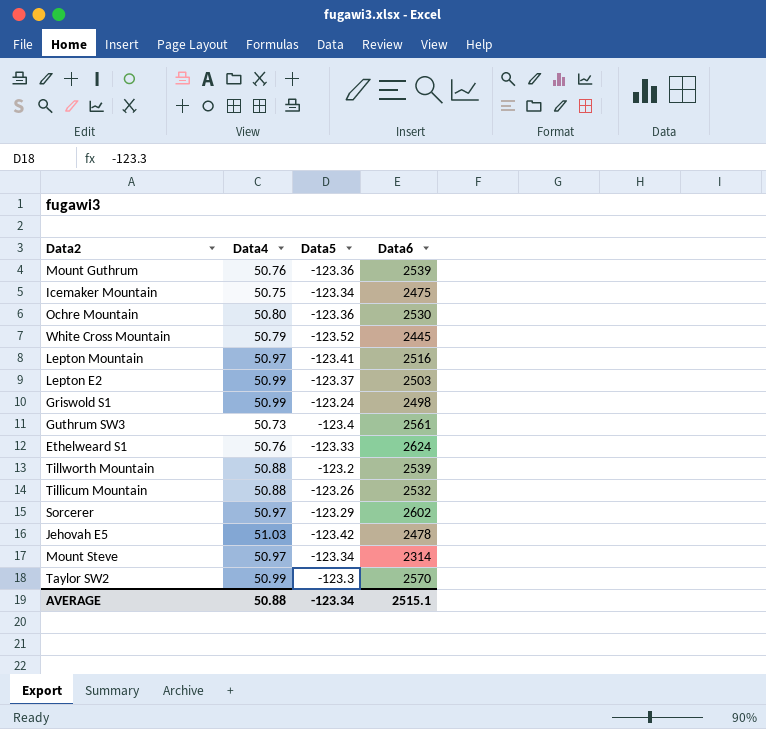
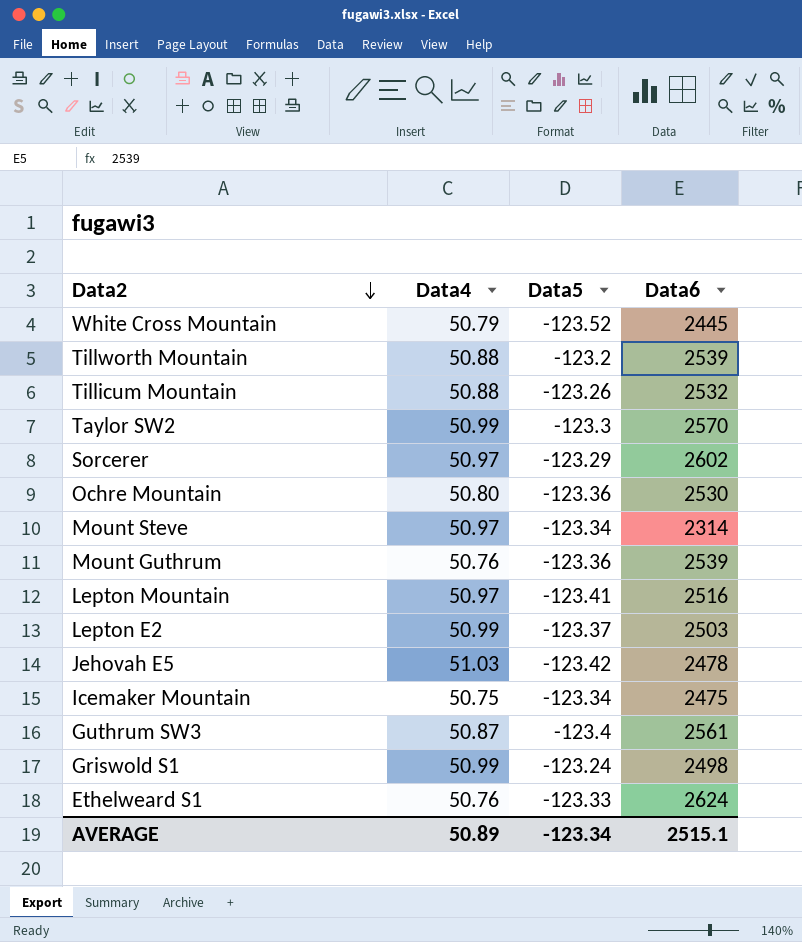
row order: none -> Data2 descending
Guthrum SW3 | Data4: 50.73 -> 50.87
AVERAGE | Data4: 50.88 -> 50.89

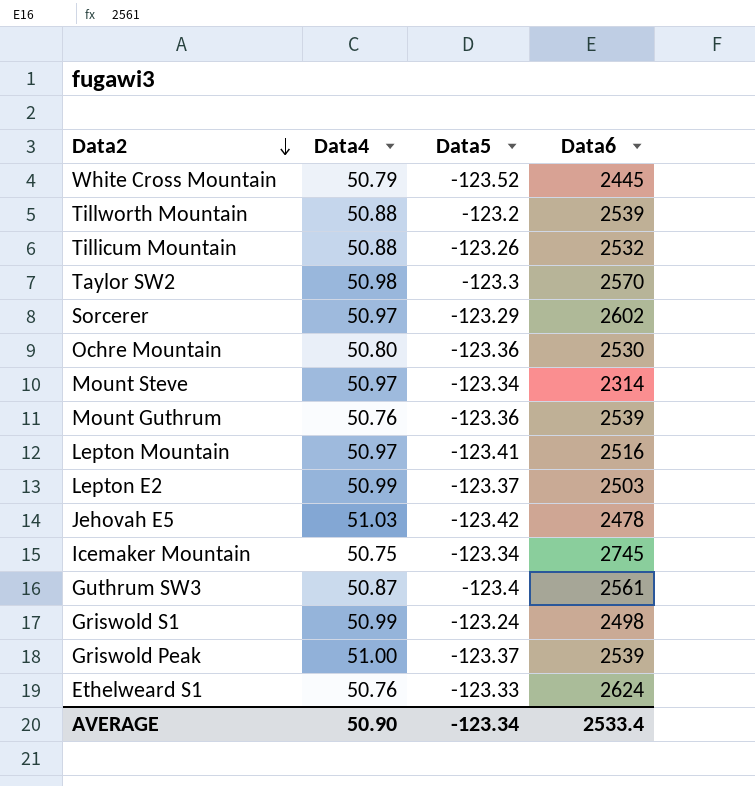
Taylor SW2 | Data4: 50.99 -> 50.98
Icemaker Mountain | Data6: 2475 -> 2745
row Griswold Peak: none -> 51.00 | -123.37 | 2539
AVERAGE | Data4: 50.89 -> 50.90
AVERAGE | Data6: 2515.1 -> 2533.4

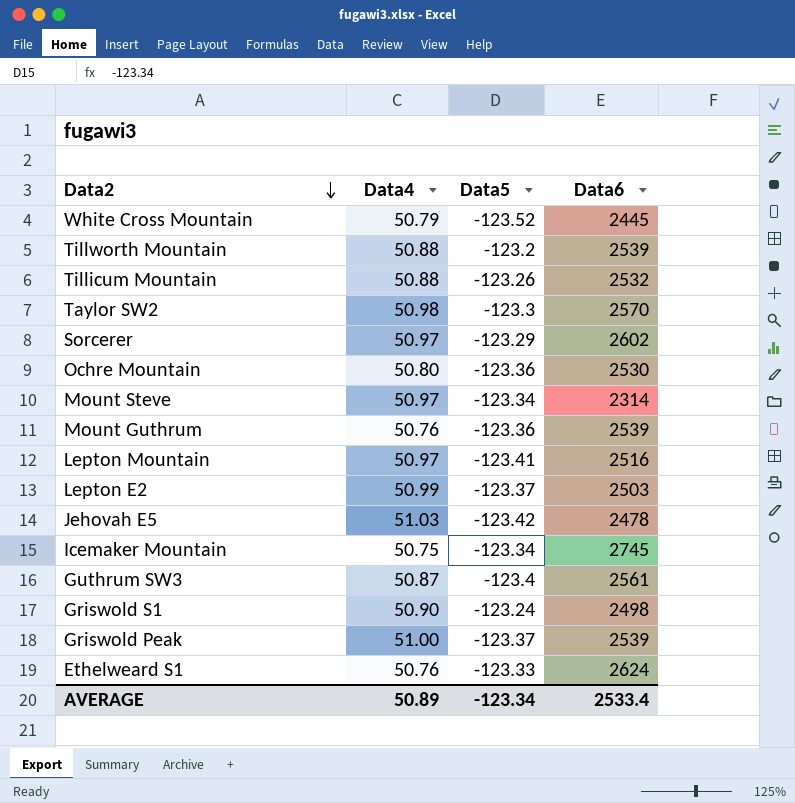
Griswold S1 | Data4: 50.99 -> 50.90
AVERAGE | Data4: 50.90 -> 50.89

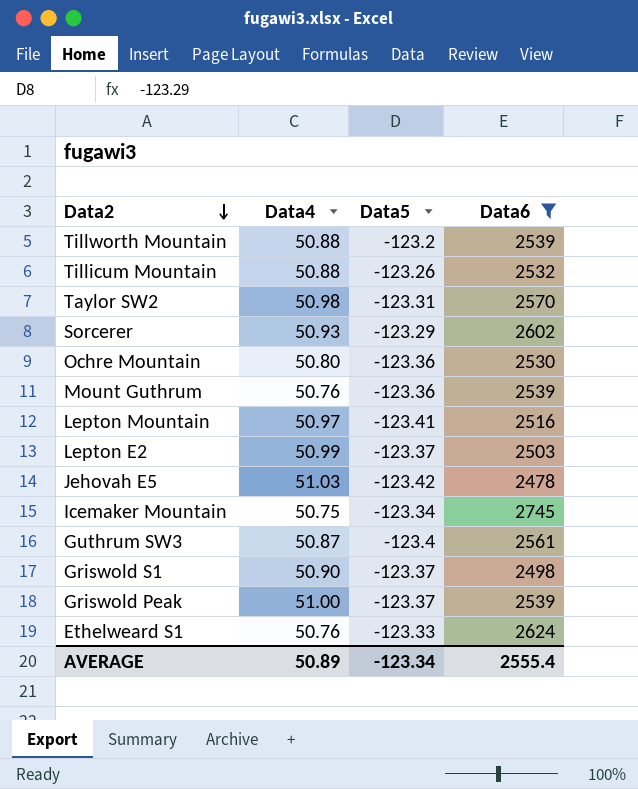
filter: none -> Data6 >= 2478
Taylor SW2 | Data5: -123.3 -> -123.31
Sorcerer | Data4: 50.97 -> 50.93
Griswold S1 | Data5: -123.24 -> -123.37
AVERAGE | Data6: 2533.4 -> 2555.4

